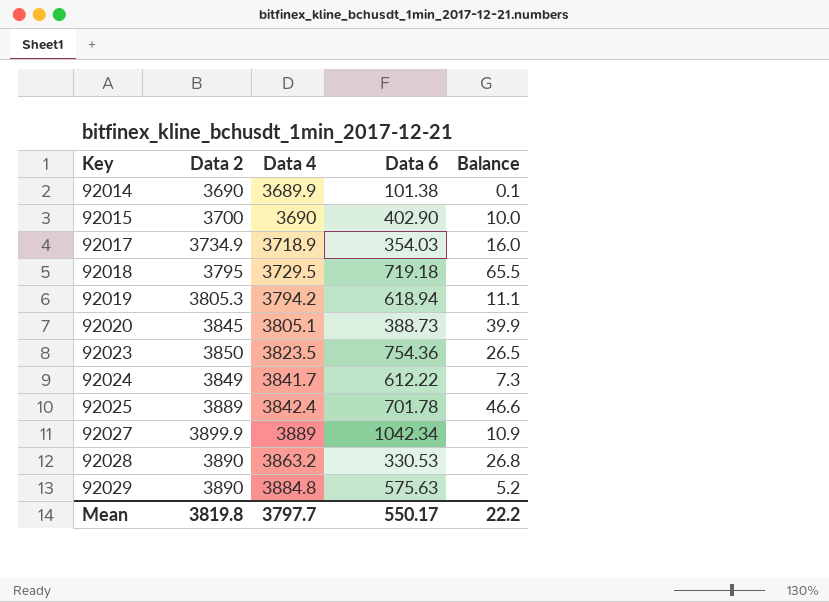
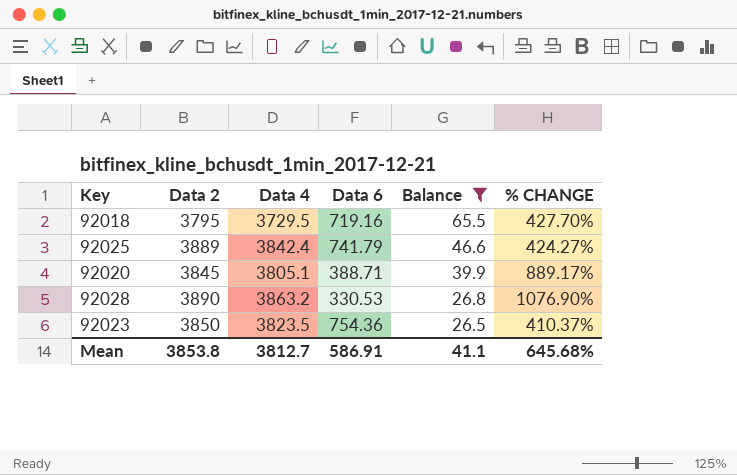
filter: none -> Balance >= 26.5
row order: Key ascending -> Balance descending
column % CHANGE | formula: none -> ([Data 2] - [Data 6]) / [Data 6]
92018 | Data 6: 719.18 -> 719.16
92025 | Data 6: 701.78 -> 741.79
92020 | Data 6: 388.73 -> 388.71
Mean | Data 2: 3819.8 -> 3853.8
Mean | Data 4: 3797.7 -> 3812.7
Mean | Data 6: 550.17 -> 586.91
Mean | Balance: 22.2 -> 41.1

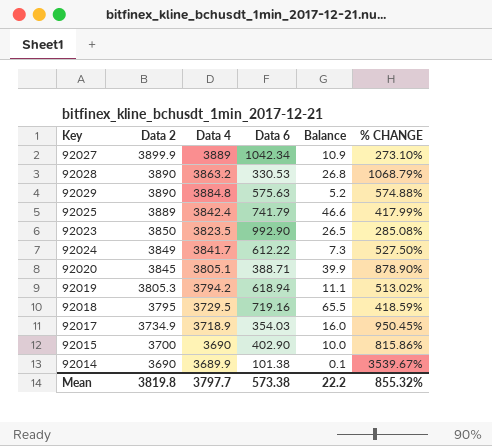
filter: Balance >= 26.5 -> none
row order: Balance descending -> Data 2 descending
column % CHANGE | formula: ([Data 2] - [Data 6]) / [Data 6] -> ([Data 4] - [Data 6]) / [Data 6]
92023 | Data 6: 754.36 -> 992.90
Mean | Data 2: 3853.8 -> 3819.8
Mean | Data 4: 3812.7 -> 3797.7
Mean | Data 6: 586.91 -> 573.38
Mean | Balance: 41.1 -> 22.2
Mean | % CHANGE: 645.68% -> 855.32%

